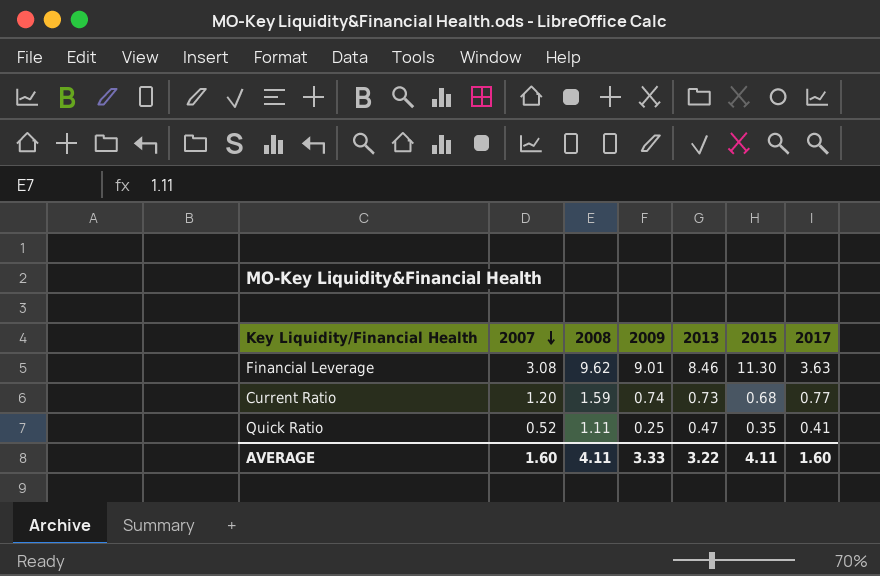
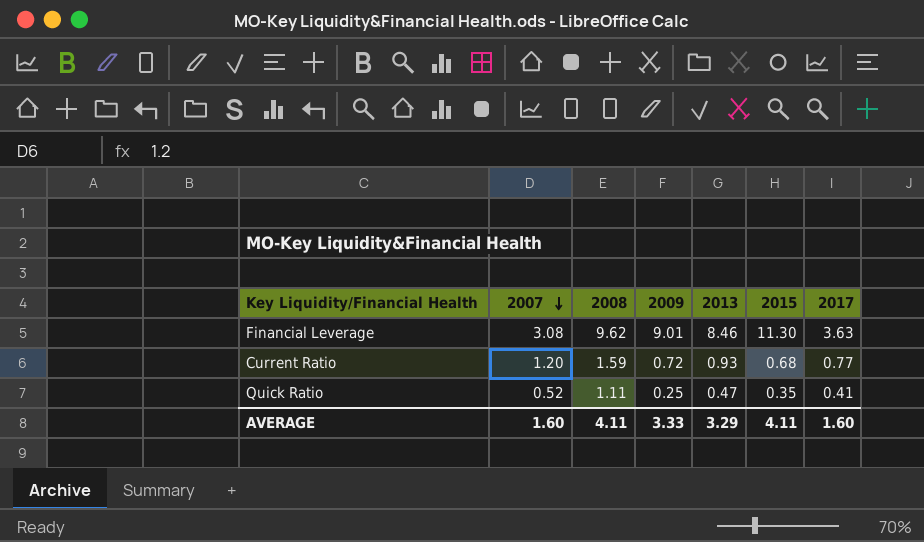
Current Ratio | 2009: 0.74 -> 0.72
Current Ratio | 2013: 0.73 -> 0.93
AVERAGE | 2013: 3.22 -> 3.29

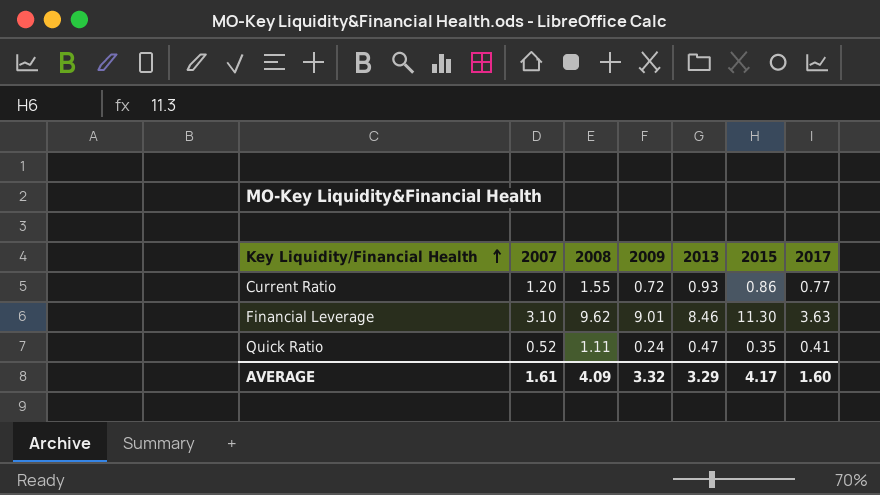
row order: 2007 descending -> Key Liquidity/Financial Health ascending
Current Ratio | 2008: 1.59 -> 1.55
Current Ratio | 2015: 0.68 -> 0.86
Financial Leverage | 2007: 3.08 -> 3.10
Quick Ratio | 2009: 0.25 -> 0.24
AVERAGE | 2007: 1.60 -> 1.61
AVERAGE | 2008: 4.11 -> 4.09
AVERAGE | 2009: 3.33 -> 3.32
AVERAGE | 2015: 4.11 -> 4.17

